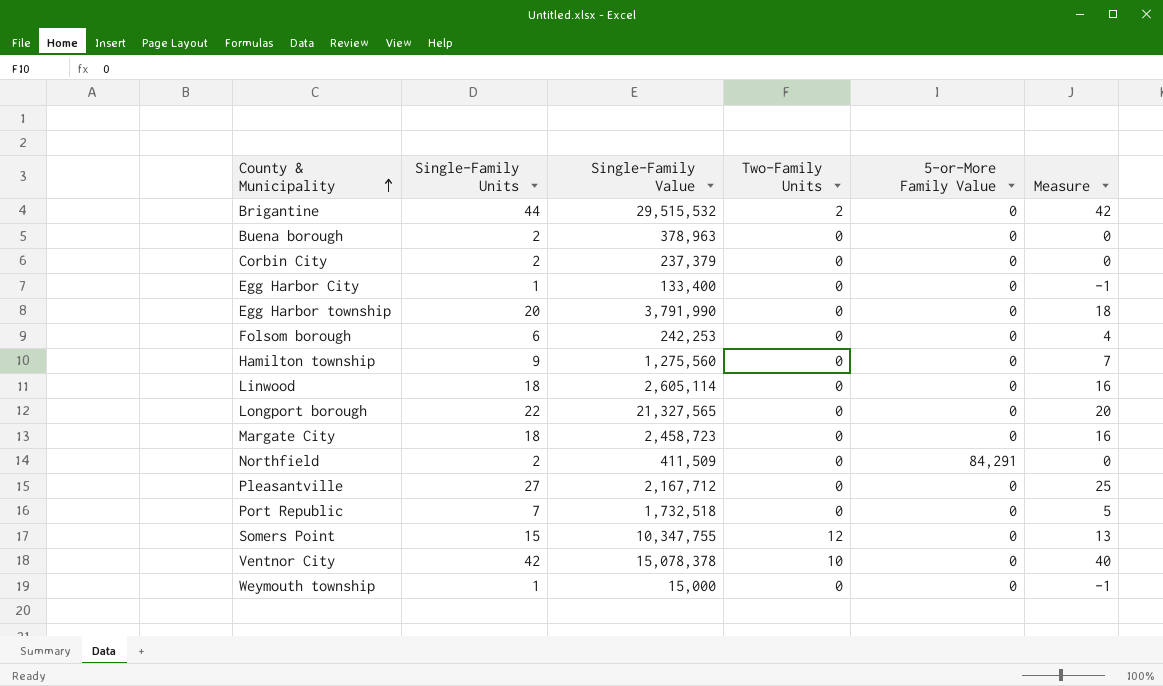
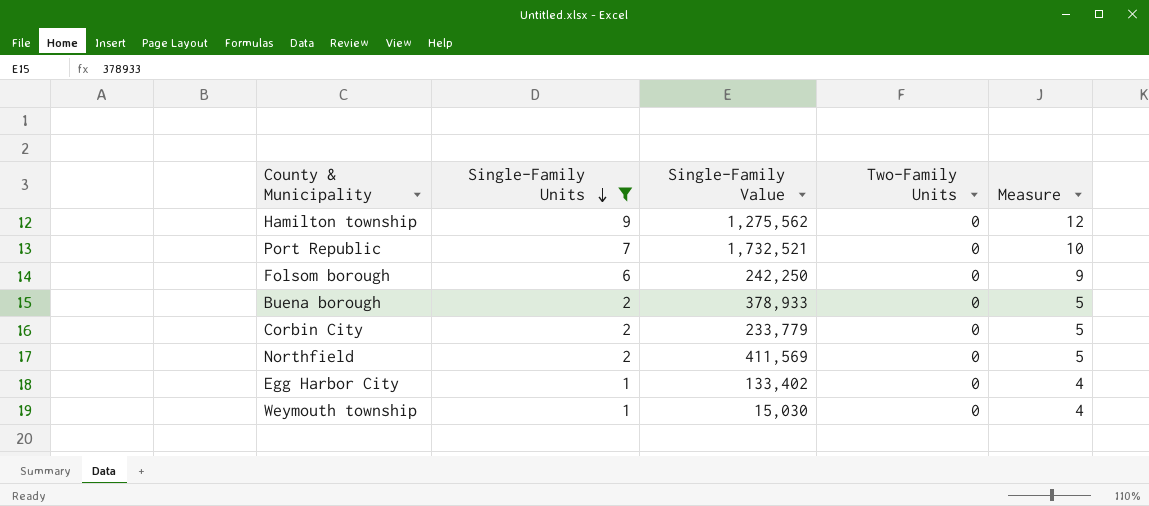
filter: none -> Single-Family Units <= 9
row order: County & Municipality ascending -> Single-Family Units descending
column 5-or-More Family Value | position: 5 -> none
column Measure | formula: [Single-Family Units] - 2 -> [Single-Family Units] + 3
Hamilton township | Single-Family Value: 1,275,560 -> 1,275,562
Port Republic | Single-Family Value: 1,732,518 -> 1,732,521
Folsom borough | Single-Family Value: 242,253 -> 242,250
Buena borough | Single-Family Value: 378,963 -> 378,933
Corbin City | Single-Family Value: 237,379 -> 233,779
Northfield | Single-Family Value: 411,509 -> 411,569
Egg Harbor City | Single-Family Value: 133,400 -> 133,402
Weymouth township | Single-Family Value: 15,000 -> 15,030

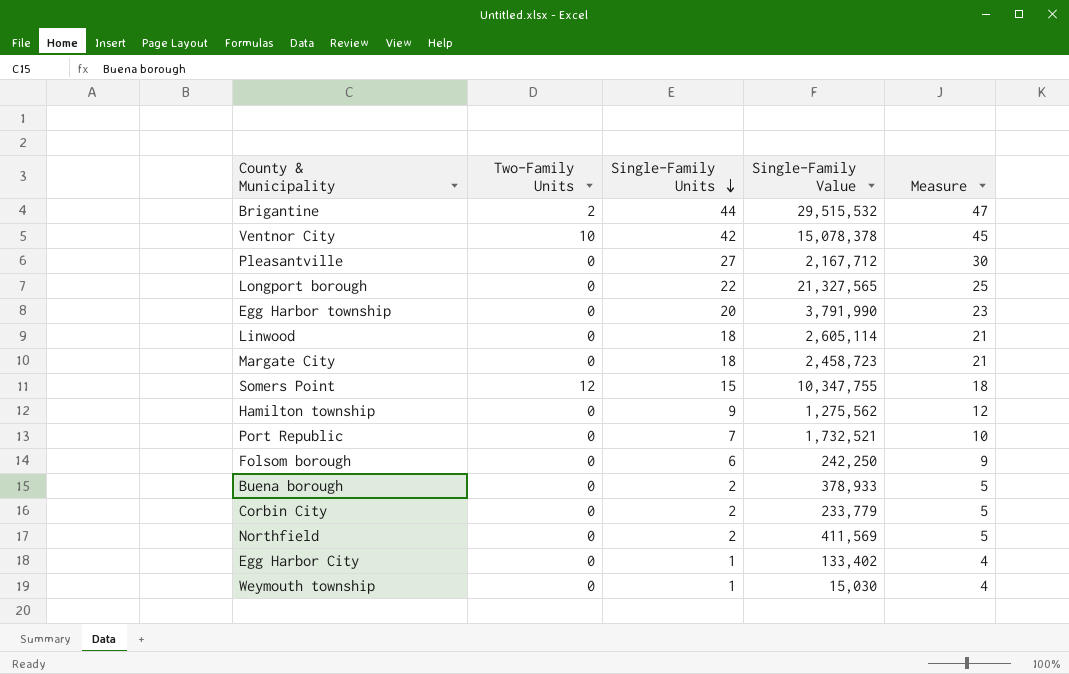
filter: Single-Family Units <= 9 -> none
column Two-Family Units | position: 4 -> 2

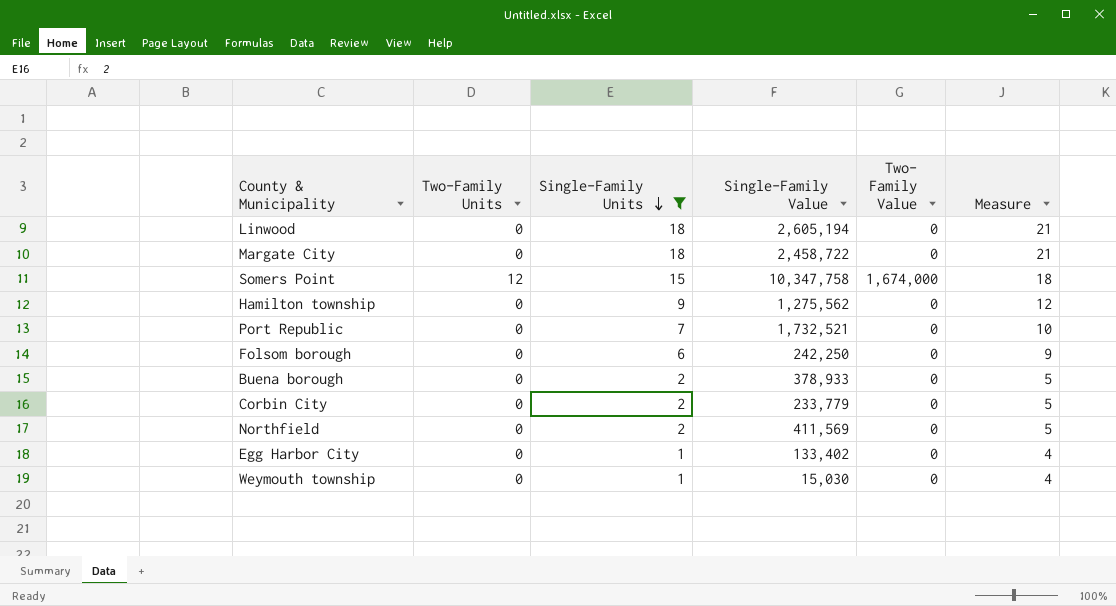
filter: none -> Single-Family Units <= 18
column Two- Family Value | position: none -> 5
Linwood | Single-Family Value: 2,605,114 -> 2,605,194
Margate City | Single-Family Value: 2,458,723 -> 2,458,722
Somers Point | Single-Family Value: 10,347,755 -> 10,347,758

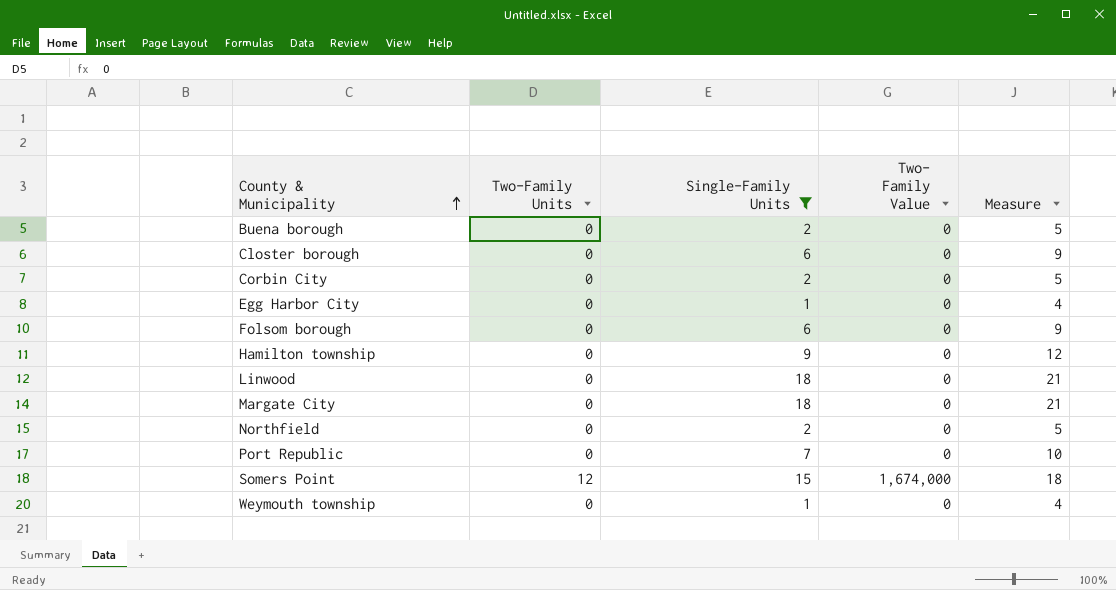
row order: Single-Family Units descending -> County & Municipality ascending
column Single-Family Value | position: 4 -> none
row Closter borough: none -> 0 | 6 | 0 | 9

